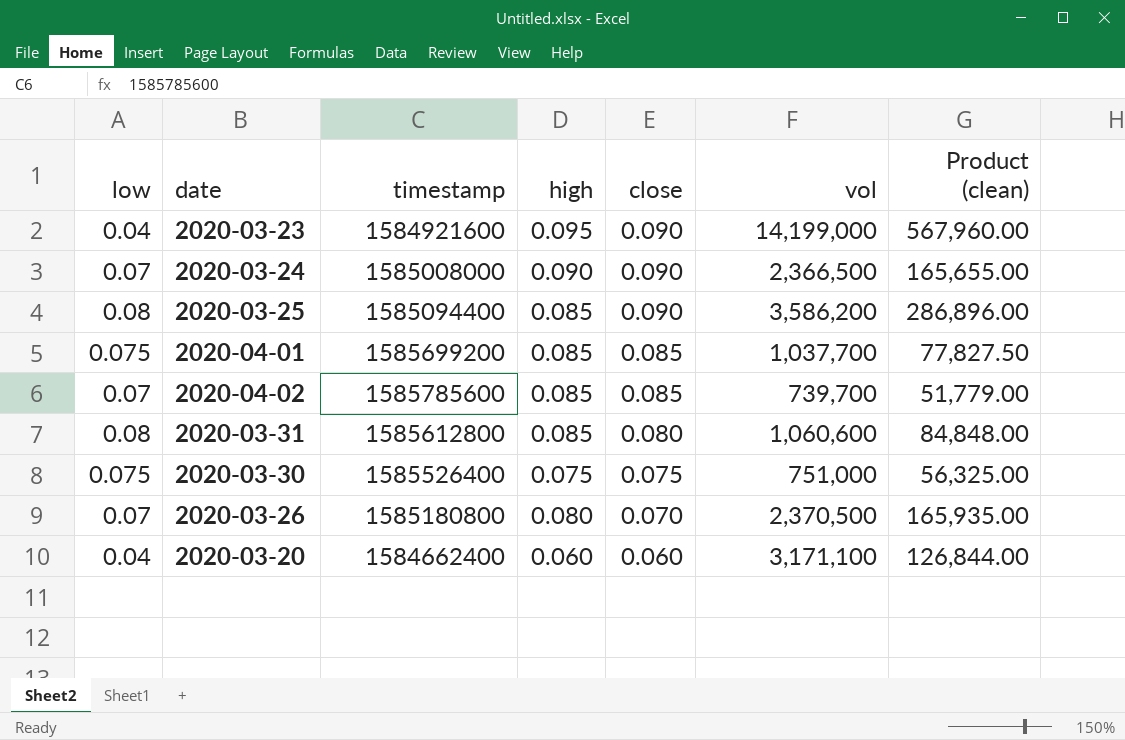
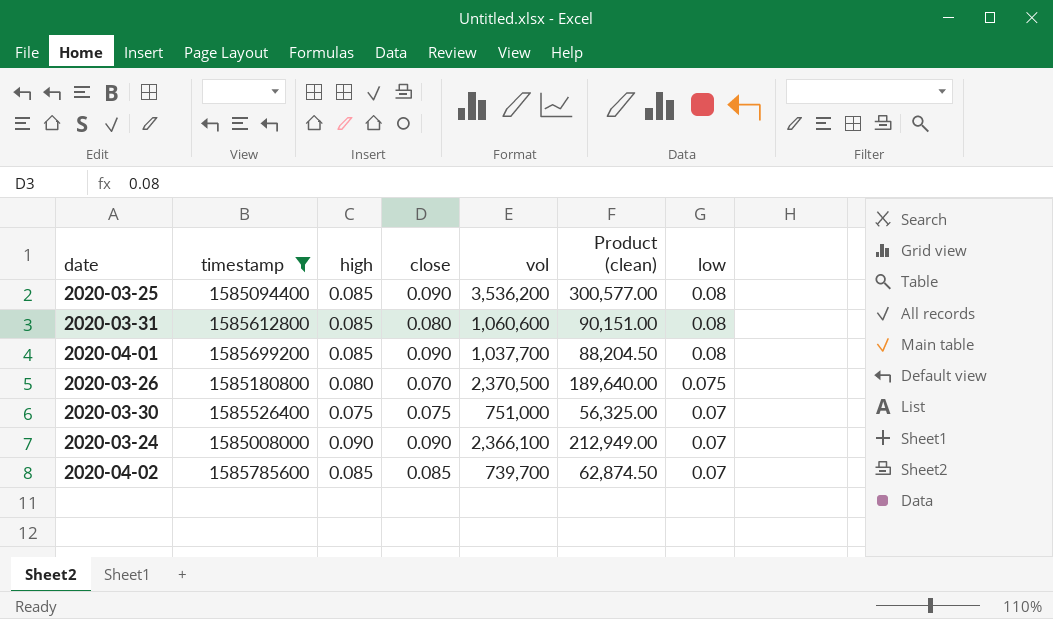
filter: none -> timestamp >= 1585008000
row order: close descending -> low descending
column Product (clean) | formula: [low] * [vol] -> [high] * [vol]
column low | position: 1 -> 7
2020-03-25 | vol: 3,586,200 -> 3,536,200
2020-04-01 | close: 0.085 -> 0.090
2020-04-01 | low: 0.075 -> 0.08
2020-03-26 | low: 0.07 -> 0.075
2020-03-30 | low: 0.075 -> 0.07
2020-03-24 | vol: 2,366,500 -> 2,366,100

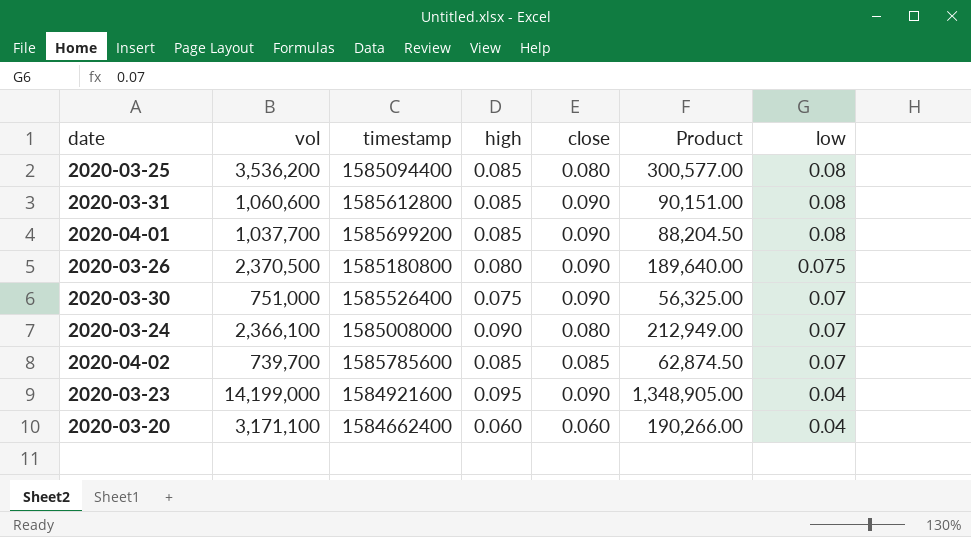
filter: timestamp >= 1585008000 -> none
column vol | position: 5 -> 2
column name: Product (clean) -> Product
2020-03-25 | close: 0.090 -> 0.080
2020-03-31 | close: 0.080 -> 0.090
2020-03-26 | close: 0.070 -> 0.090
2020-03-30 | close: 0.075 -> 0.090
2020-03-24 | close: 0.090 -> 0.080

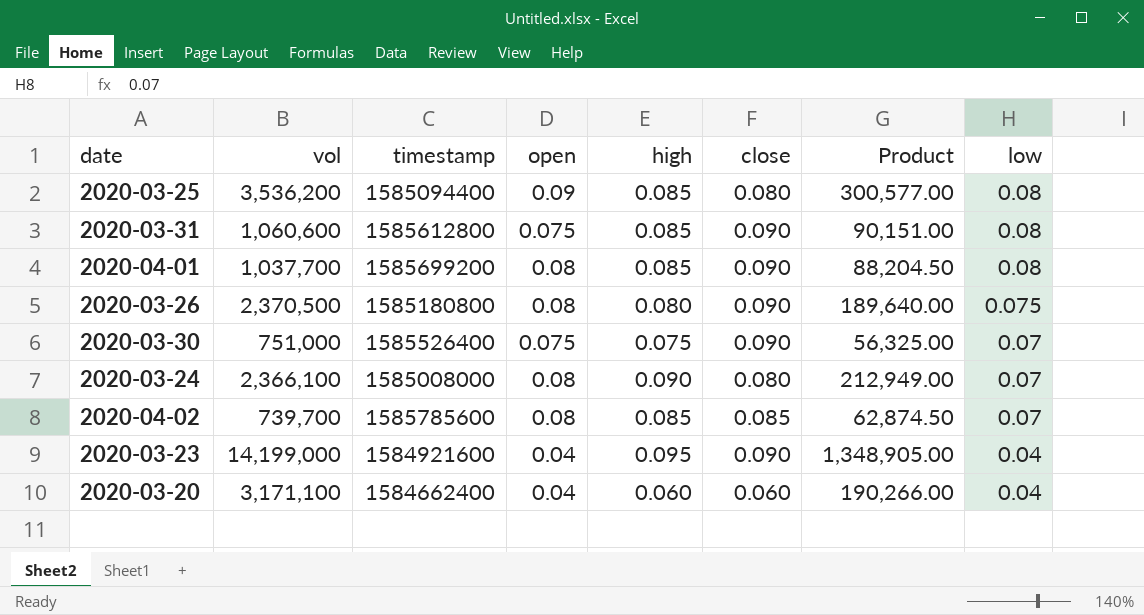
column open | position: none -> 4

